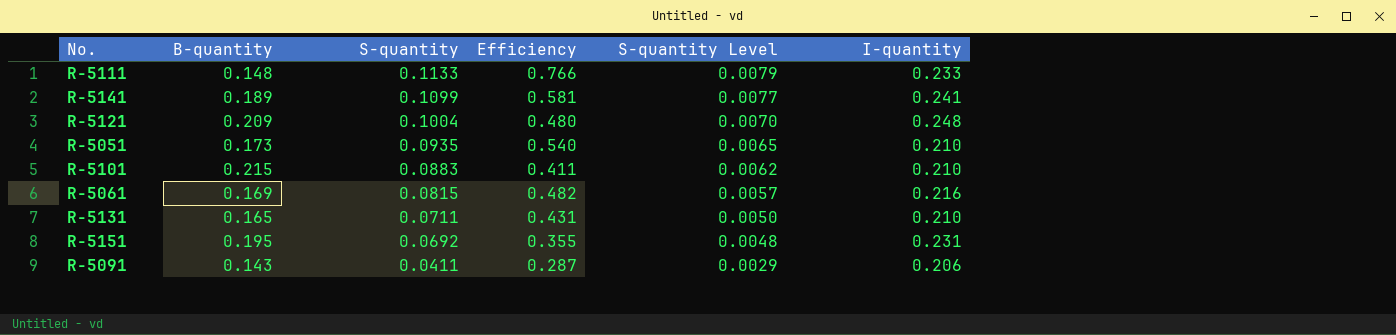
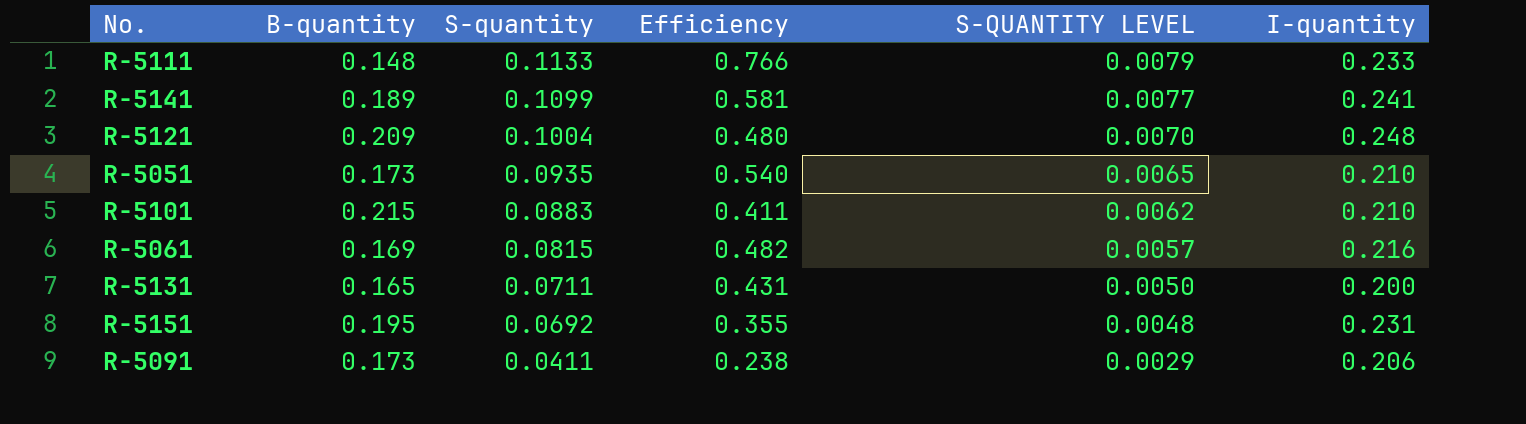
column name: S-quantity Level -> S-QUANTITY LEVEL
R-5131 | I-quantity: 0.210 -> 0.200
R-5091 | B-quantity: 0.143 -> 0.173
R-5091 | Efficiency: 0.287 -> 0.238

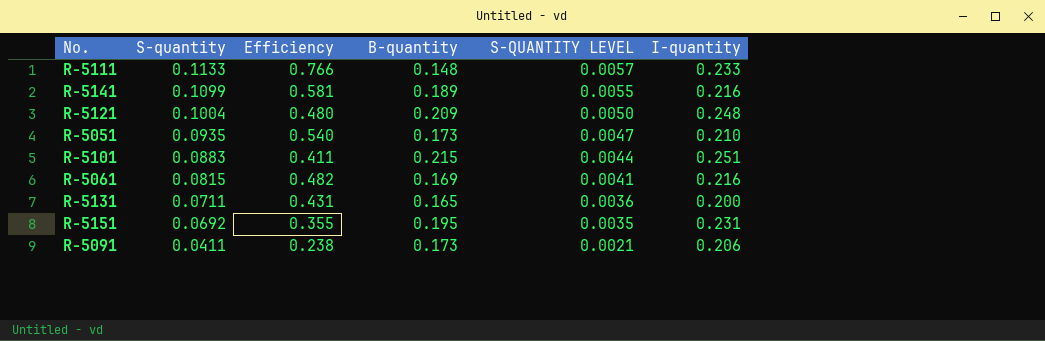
column B-quantity | position: 2 -> 4
column S-QUANTITY LEVEL | formula: [S-quantity] * 0.07 -> [S-quantity] * 0.05
R-5141 | I-quantity: 0.241 -> 0.216
R-5101 | I-quantity: 0.210 -> 0.251

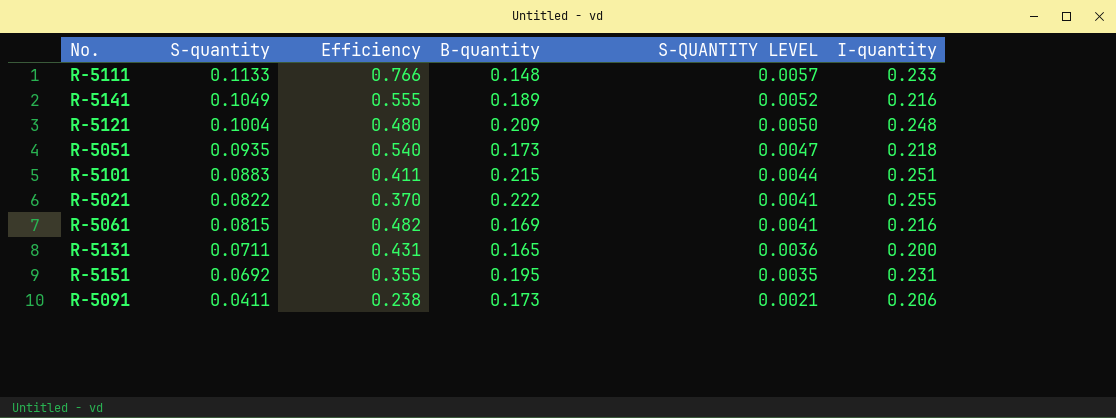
R-5141 | S-quantity: 0.1099 -> 0.1049
R-5141 | Efficiency: 0.581 -> 0.555
R-5141 | S-QUANTITY LEVEL: 0.0055 -> 0.0052
R-5051 | I-quantity: 0.210 -> 0.218
row R-5021: none -> 0.0822 | 0.370 | 0.222 | 0.0041 | 0.255

